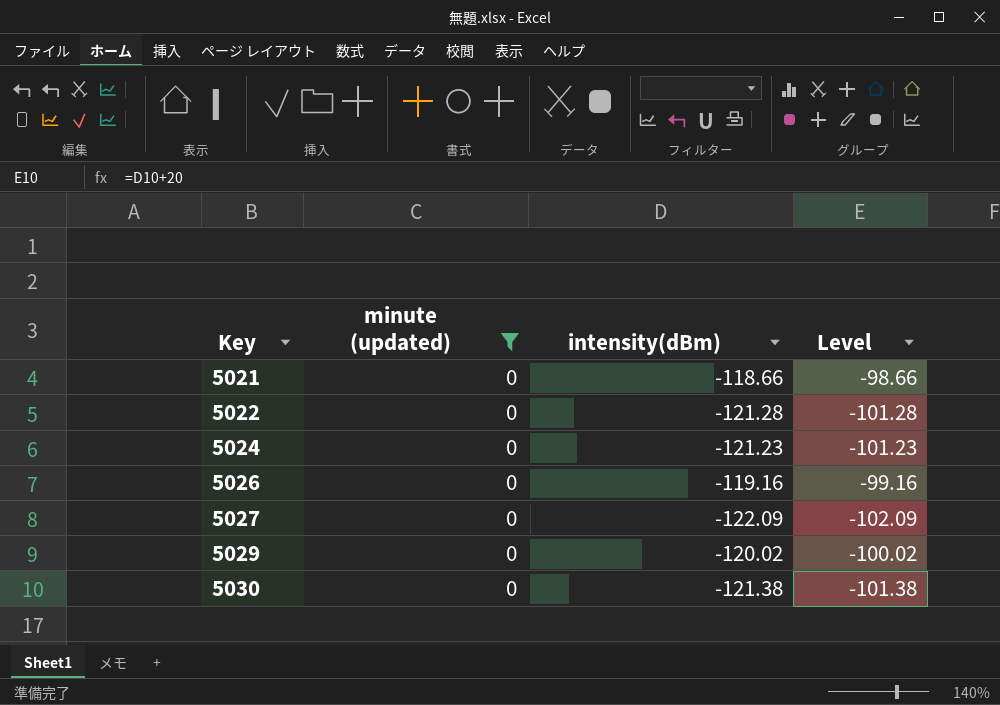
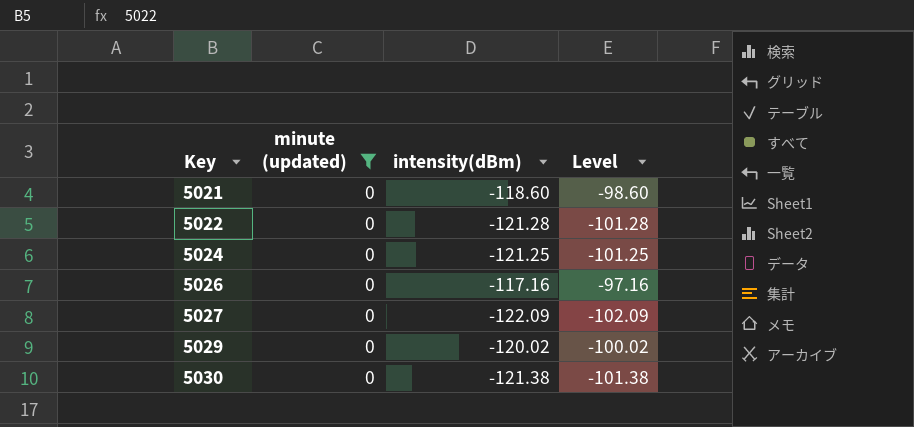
5021 | intensity(dBm): -118.66 -> -118.60
5021 | Level: -98.66 -> -98.60
5024 | intensity(dBm): -121.23 -> -121.25
5024 | Level: -101.23 -> -101.25
5026 | intensity(dBm): -119.16 -> -117.16
5026 | Level: -99.16 -> -97.16

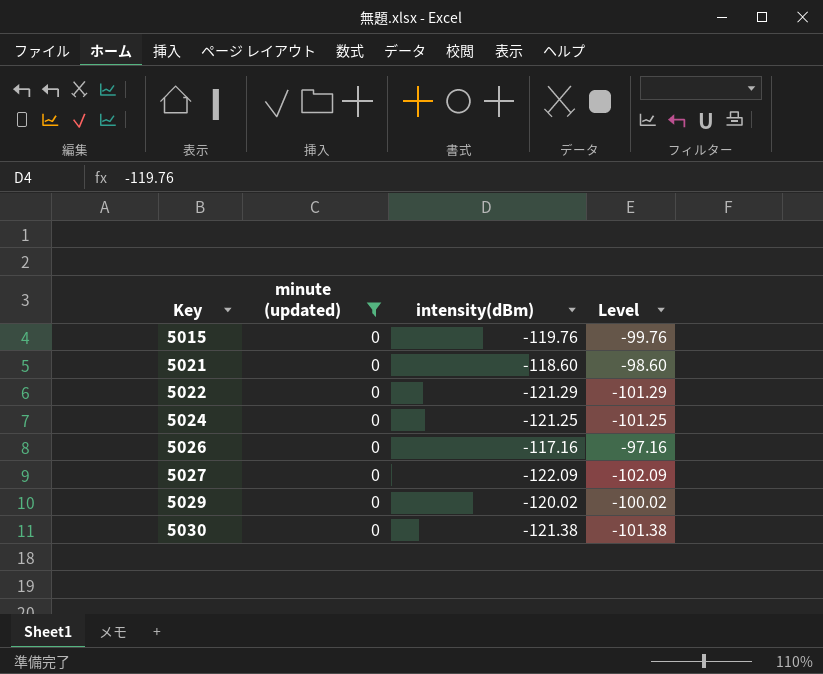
row 5015: none -> 0 | -119.76 | -99.76
5022 | intensity(dBm): -121.28 -> -121.29
5022 | Level: -101.28 -> -101.29

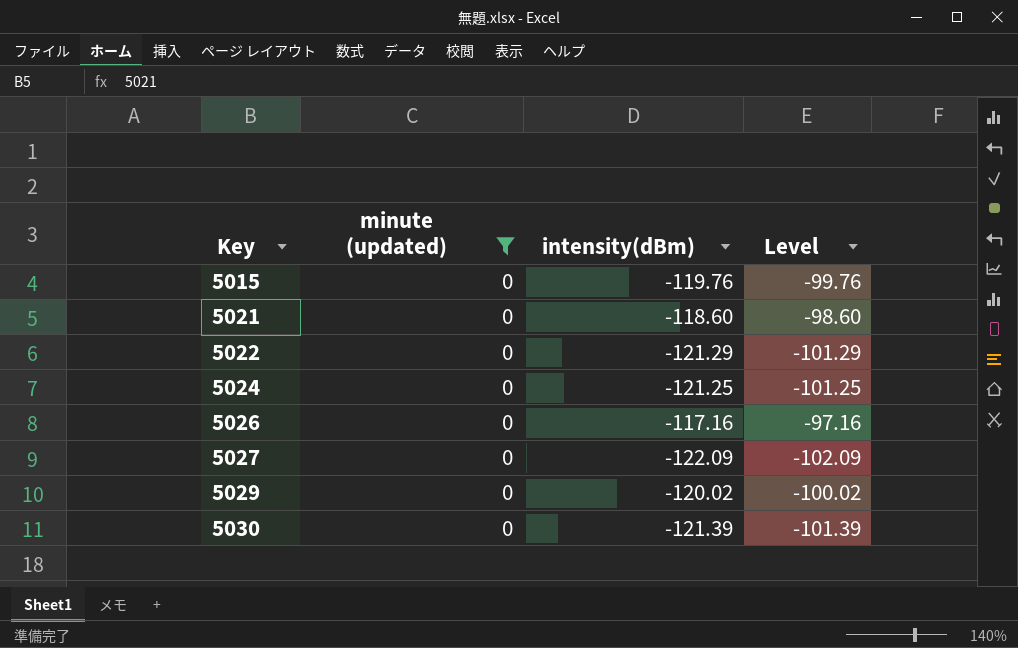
5030 | intensity(dBm): -121.38 -> -121.39
5030 | Level: -101.38 -> -101.39

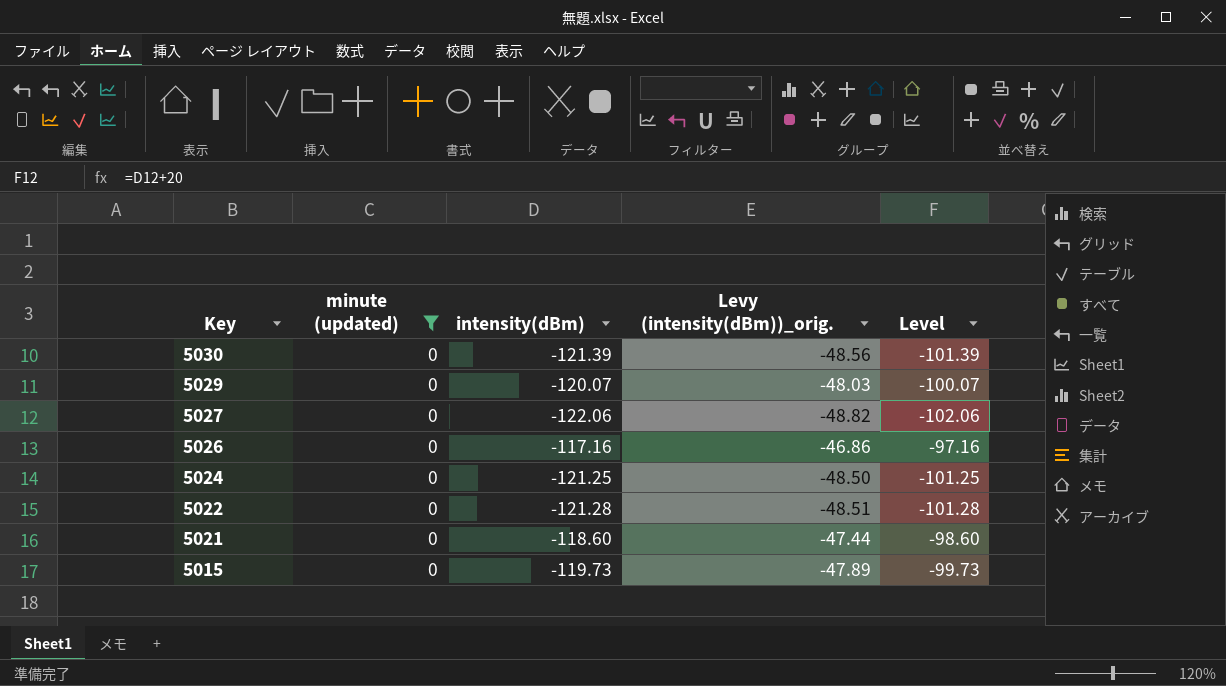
row order: Key ascending -> Key descending
column Levy (intensity(dBm))_orig. | formula: none -> [intensity(dBm)] * 0.4
5029 | intensity(dBm): -120.02 -> -120.07
5029 | Level: -100.02 -> -100.07
5027 | intensity(dBm): -122.09 -> -122.06
5027 | Level: -102.09 -> -102.06
5022 | intensity(dBm): -121.29 -> -121.28
5022 | Level: -101.29 -> -101.28
5015 | intensity(dBm): -119.76 -> -119.73
5015 | Level: -99.76 -> -99.73

